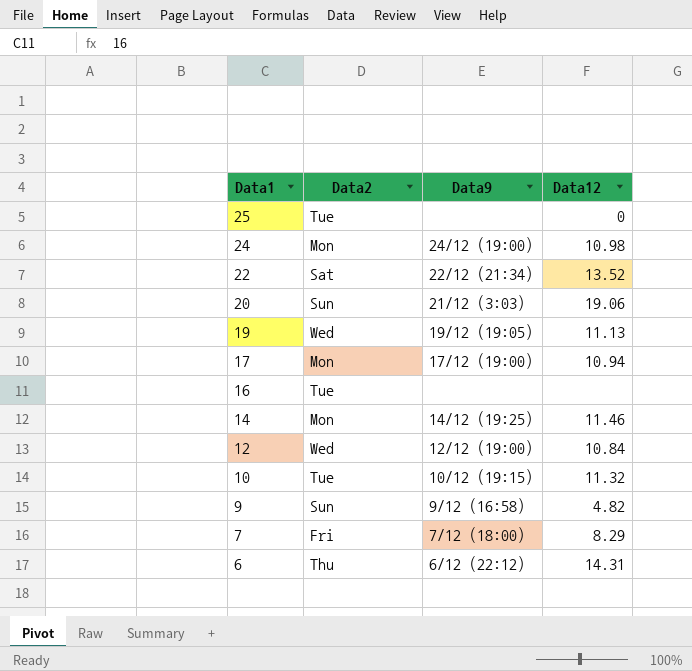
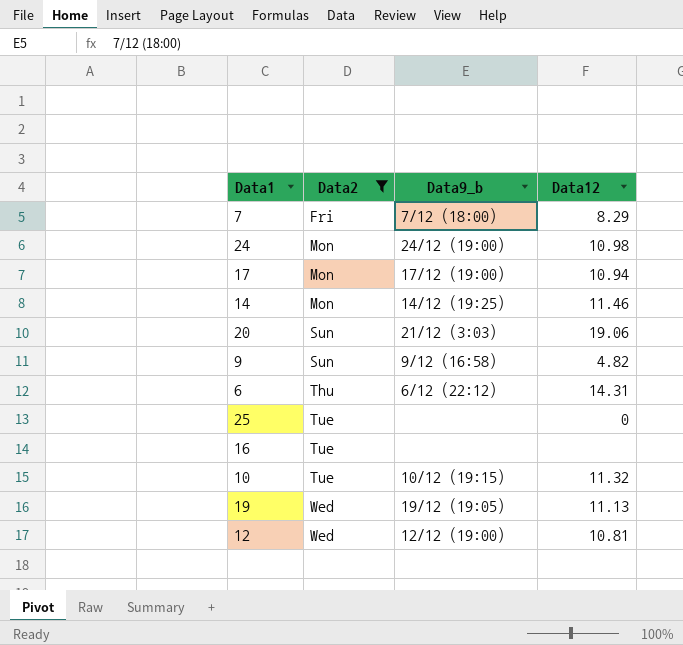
filter: none -> Data2 != Sat
row order: Data1 descending -> Data2 ascending
column name: Data9 -> Data9_b
12 | Data12: 10.84 -> 10.81

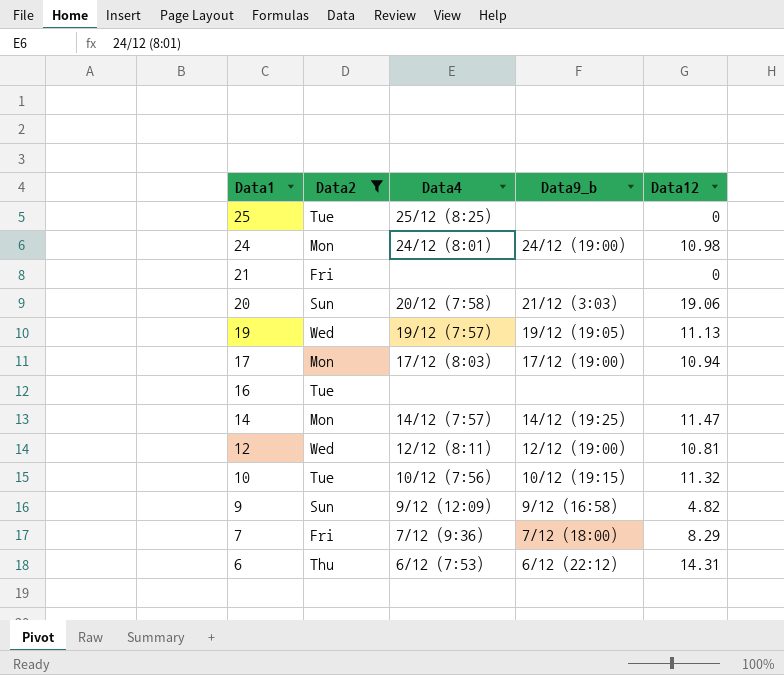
row order: Data2 ascending -> Data1 descending
column Data4 | position: none -> 3
row 21: none -> Fri | none | none | 0
14 | Data12: 11.46 -> 11.47

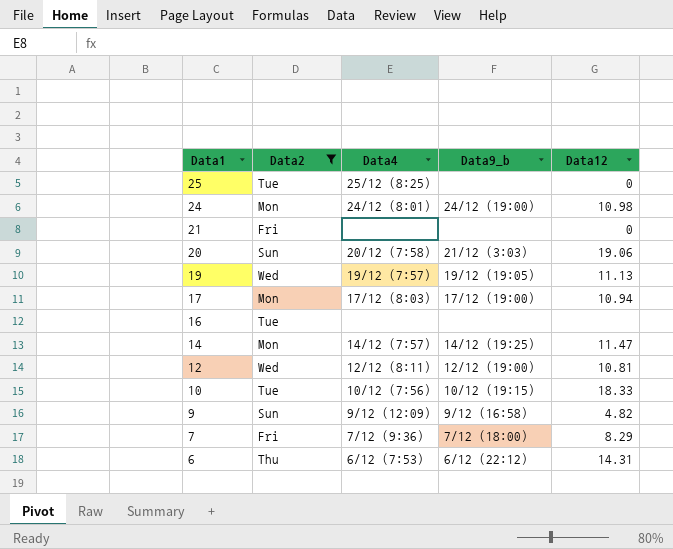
10 | Data12: 11.32 -> 18.33

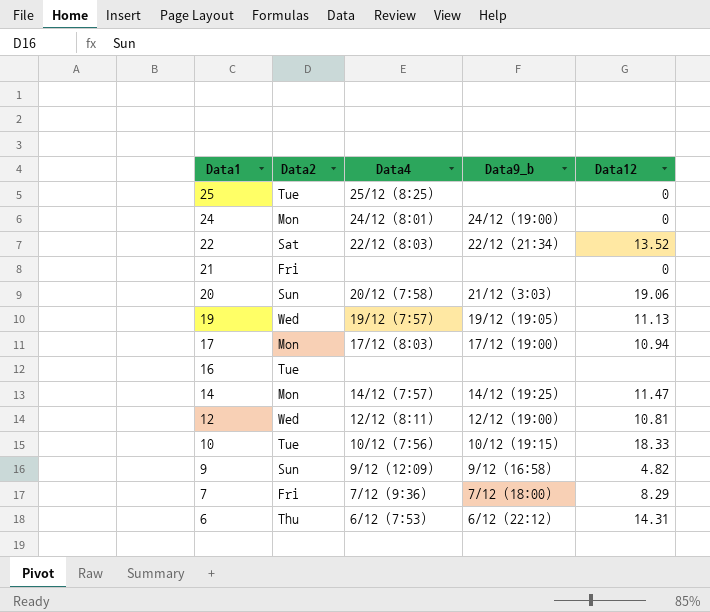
filter: Data2 != Sat -> none
24 | Data12: 10.98 -> 0

